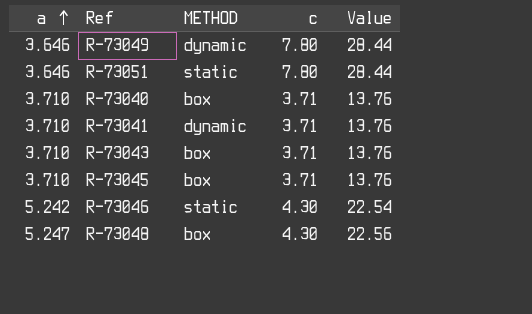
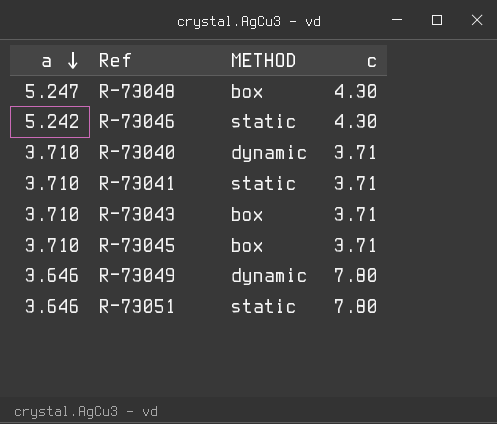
row order: a ascending -> a descending
column Value | formula: [a] * [c] -> none
R-73040 | METHOD: box -> dynamic
R-73041 | METHOD: dynamic -> static

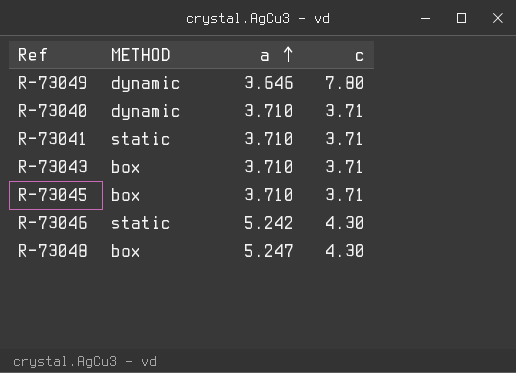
row order: a descending -> a ascending
column a | position: 1 -> 3
row R-73051: 3.646 | static | 7.80 -> none

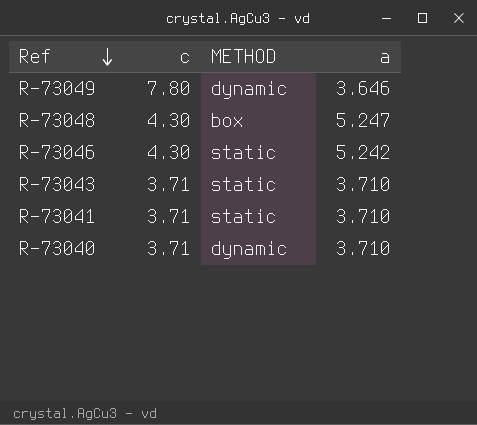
row order: a ascending -> Ref descending
column c | position: 4 -> 2
row R-73045: box | 3.710 | 3.71 -> none
R-73043 | METHOD: box -> static

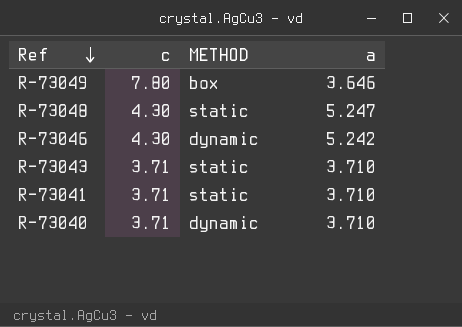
R-73049 | METHOD: dynamic -> box
R-73048 | METHOD: box -> static
R-73046 | METHOD: static -> dynamic

